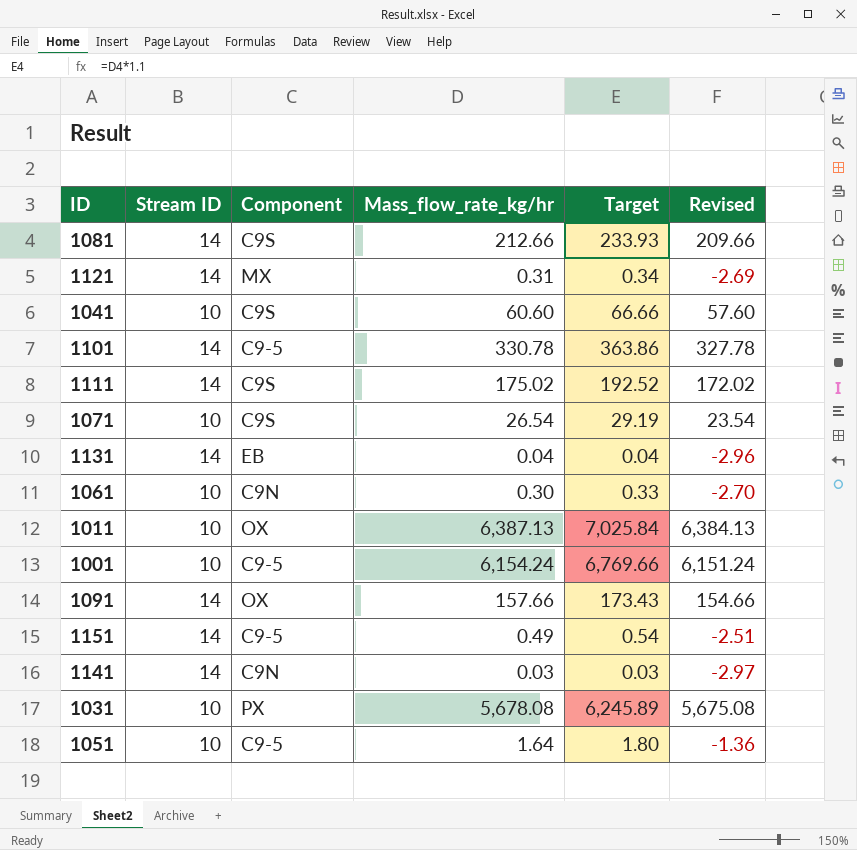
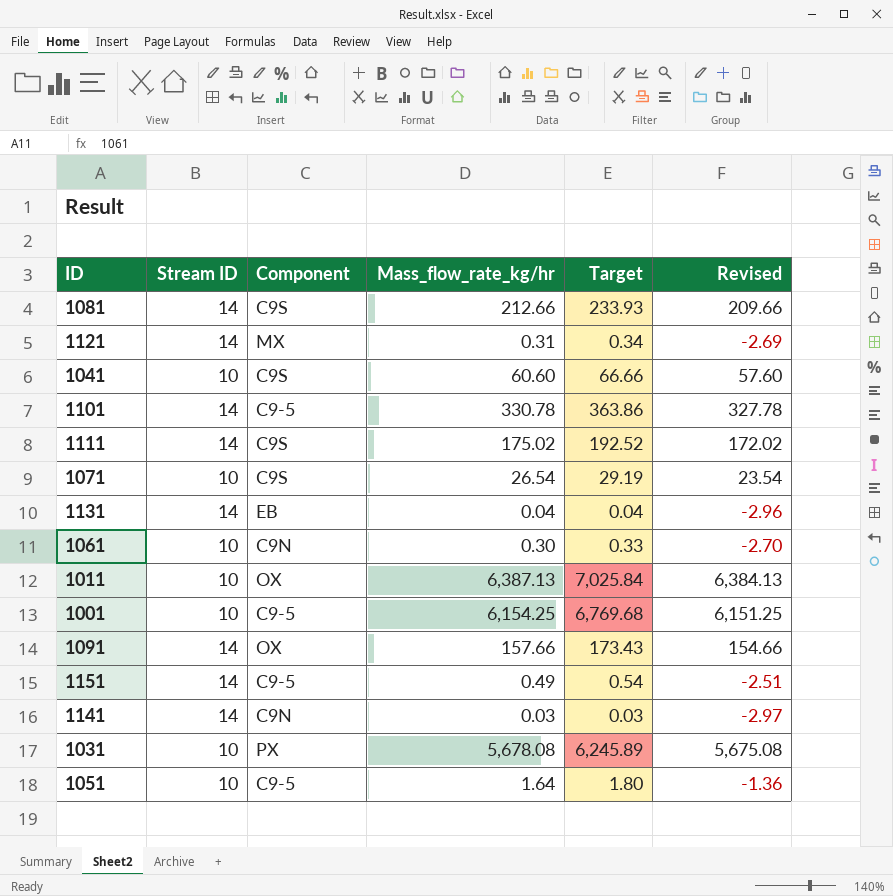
1001 | Mass_flow_rate_kg/hr: 6,154.24 -> 6,154.25
1001 | Target: 6,769.66 -> 6,769.68
1001 | Revised: 6,151.24 -> 6,151.25

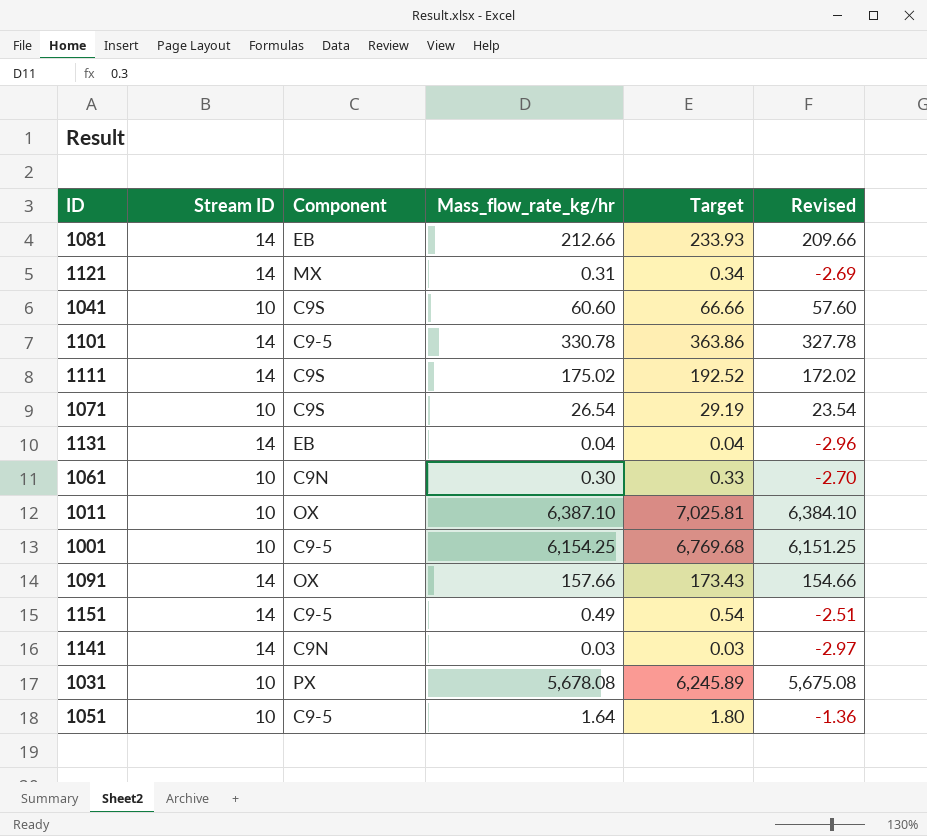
1081 | Component: C9S -> EB
1011 | Mass_flow_rate_kg/hr: 6,387.13 -> 6,387.10
1011 | Target: 7,025.84 -> 7,025.81
1011 | Revised: 6,384.13 -> 6,384.10

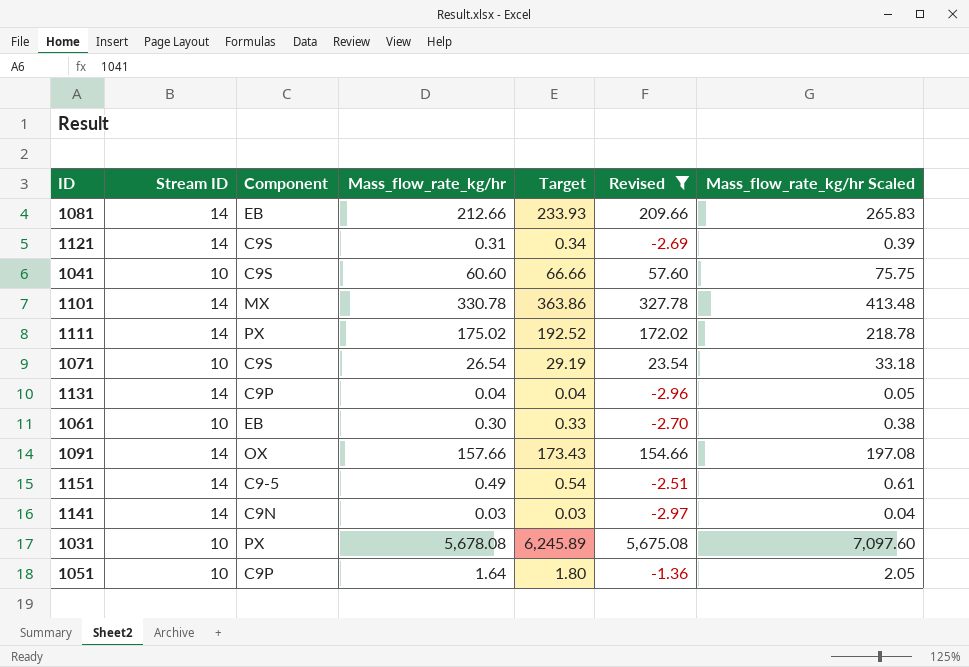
filter: none -> Revised <= 5,675.08
column Mass_flow_rate_kg/hr Scaled | formula: none -> [Mass_flow_rate_kg/hr] * 1.25
1121 | Component: MX -> C9S
1101 | Component: C9-5 -> MX
1111 | Component: C9S -> PX
1131 | Component: EB -> C9P
1061 | Component: C9N -> EB
1051 | Component: C9-5 -> C9P

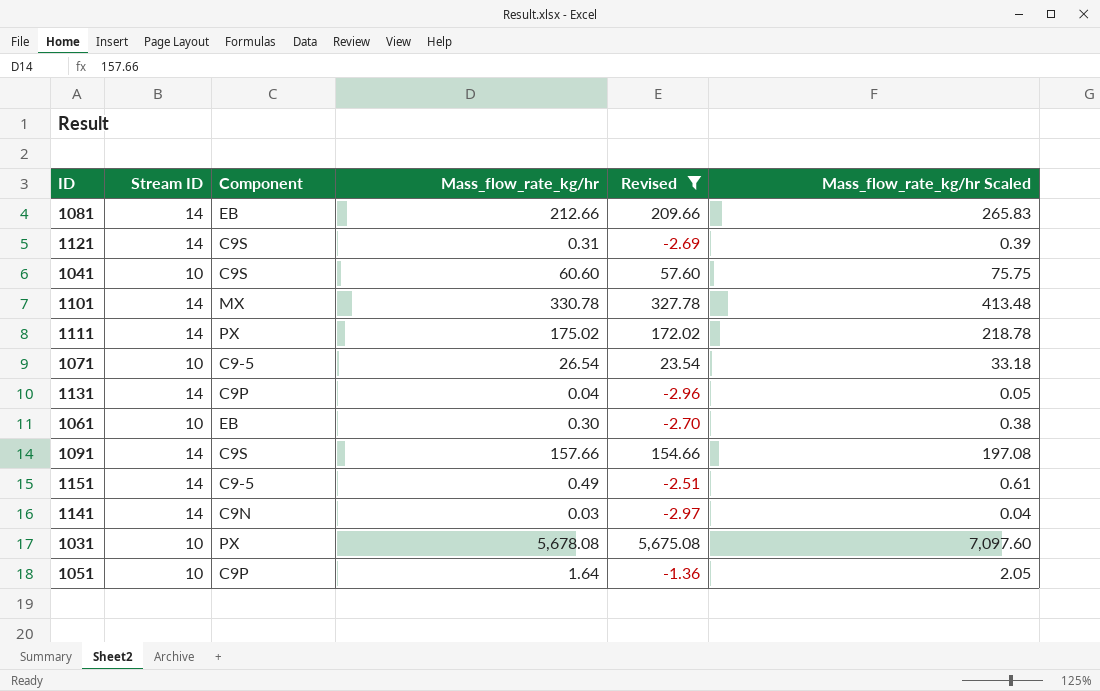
column Target | formula: [Mass_flow_rate_kg/hr] * 1.1 -> none
1071 | Component: C9S -> C9-5
1091 | Component: OX -> C9S

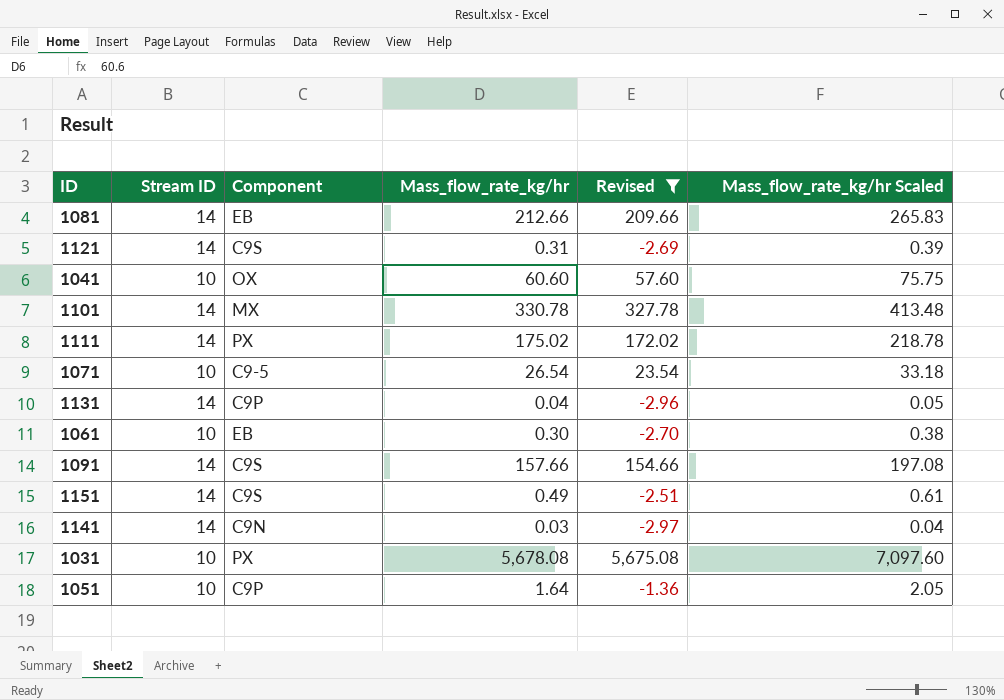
1041 | Component: C9S -> OX
1151 | Component: C9-5 -> C9S

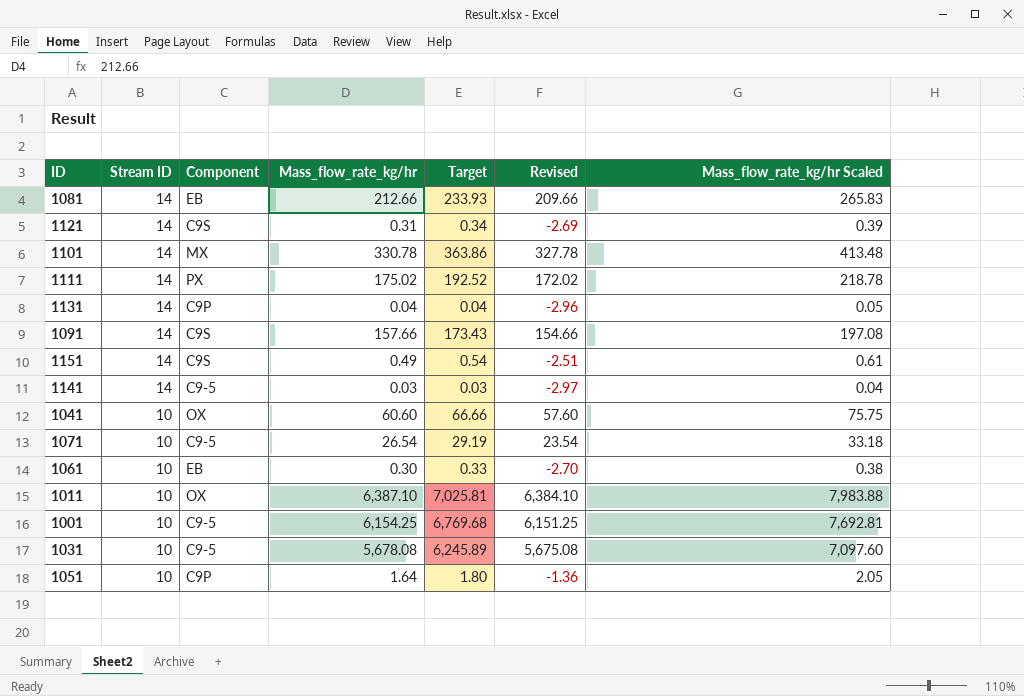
filter: Revised <= 5,675.08 -> none
row order: none -> Stream ID descending
column Target | formula: none -> [Mass_flow_rate_kg/hr] * 1.1
1141 | Component: C9N -> C9-5
1031 | Component: PX -> C9-5

